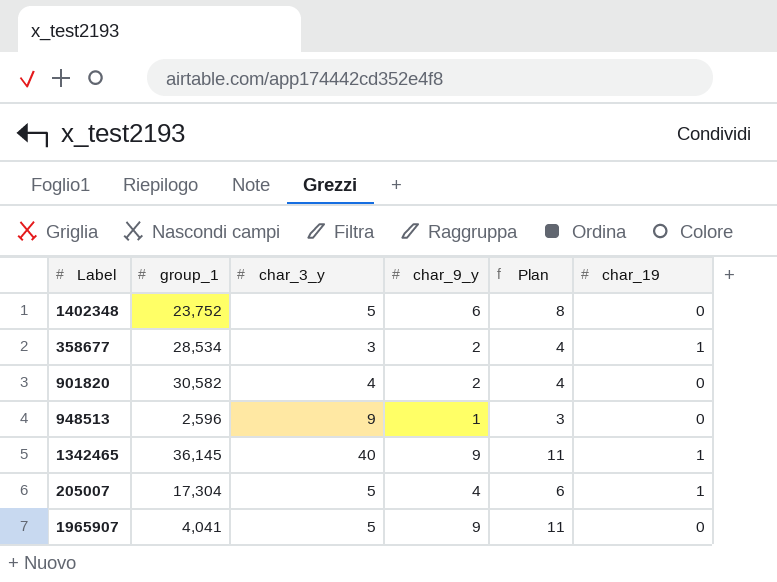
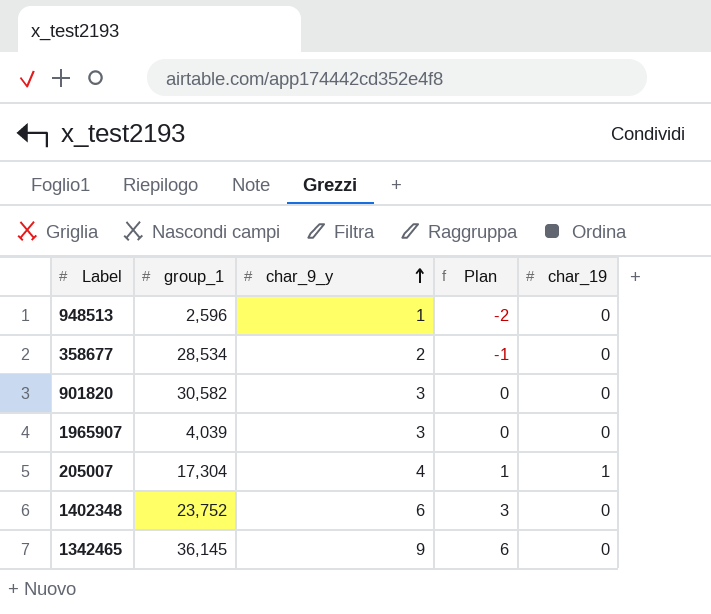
row order: none -> char_9_y ascending
column char_3_y | position: 3 -> none
column Plan | formula: [char_9_y] + 2 -> [char_9_y] - 3
358677 | char_19: 1 -> 0
901820 | char_9_y: 2 -> 3
1965907 | group_1: 4,041 -> 4,039
1965907 | char_9_y: 9 -> 3
1342465 | char_19: 1 -> 0

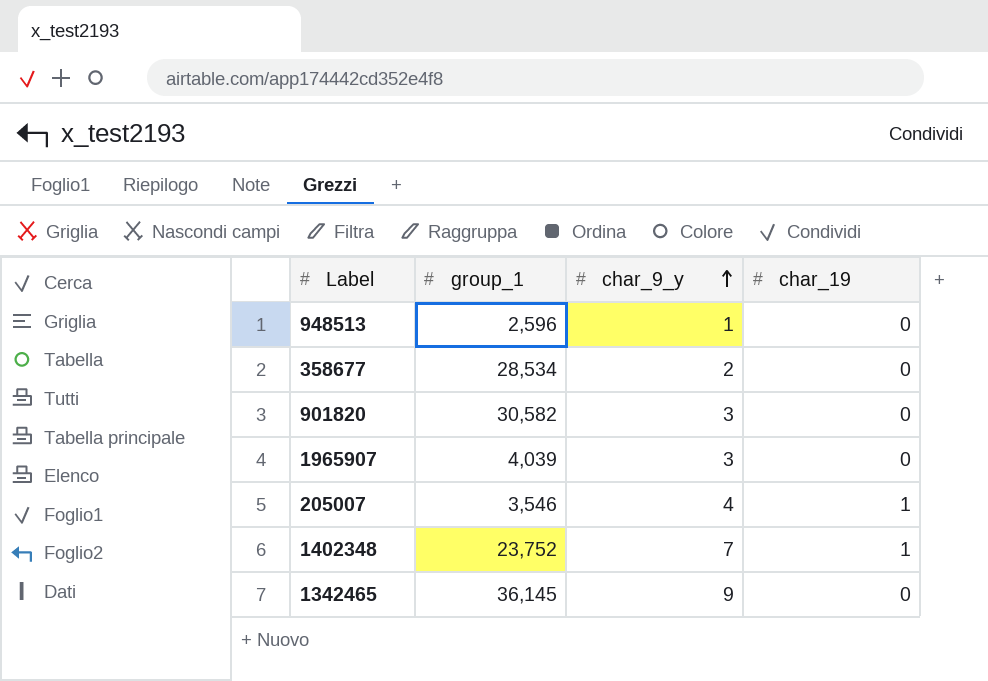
column Plan | formula: [char_9_y] - 3 -> none
205007 | group_1: 17,304 -> 3,546
1402348 | char_9_y: 6 -> 7
1402348 | char_19: 0 -> 1

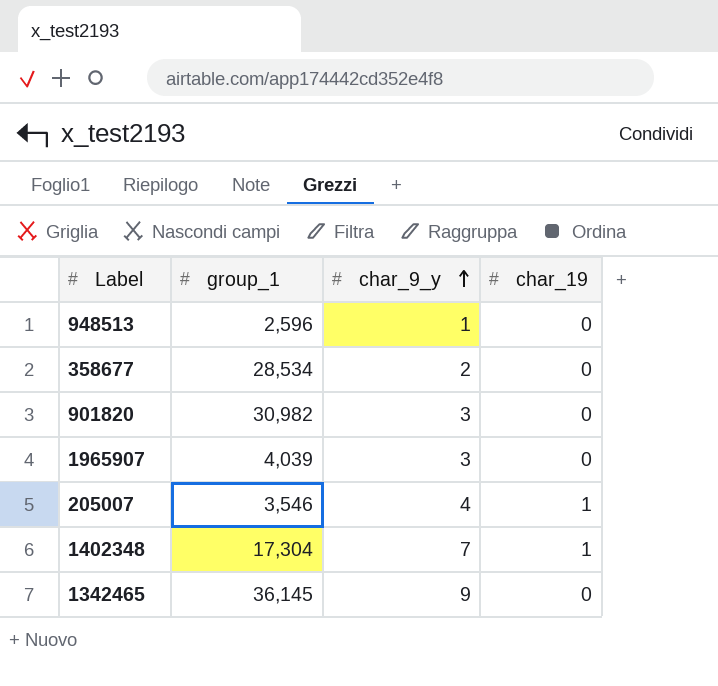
901820 | group_1: 30,582 -> 30,982
1402348 | group_1: 23,752 -> 17,304

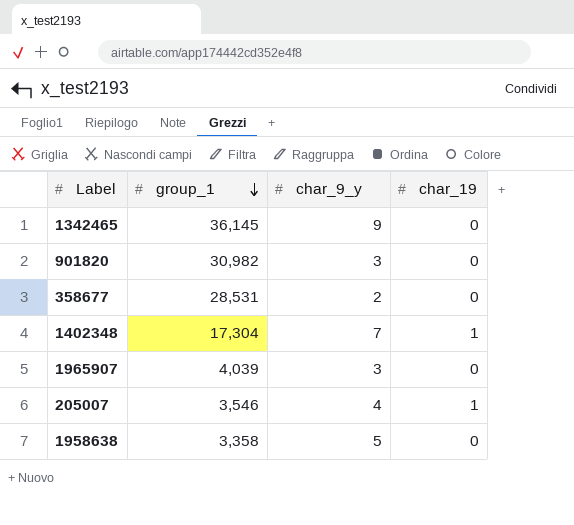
row order: char_9_y ascending -> group_1 descending
row 948513: 2,596 | 1 | 0 -> none
358677 | group_1: 28,534 -> 28,531
row 1958638: none -> 3,358 | 5 | 0

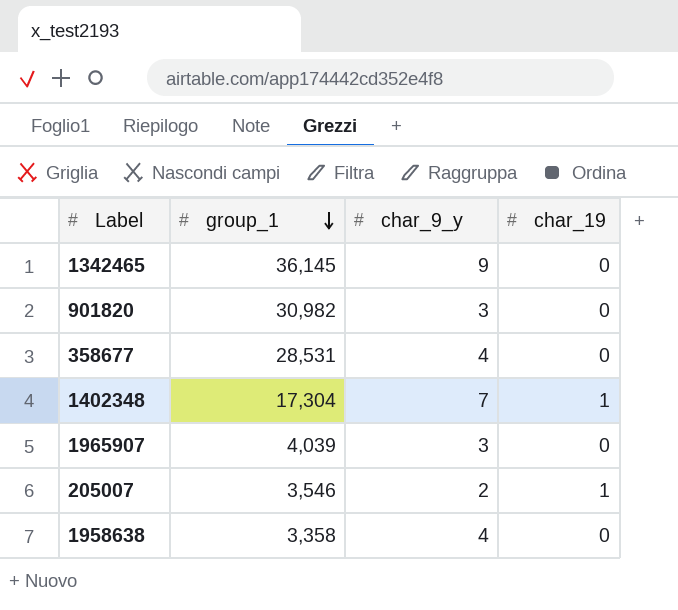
358677 | char_9_y: 2 -> 4
205007 | char_9_y: 4 -> 2
1958638 | char_9_y: 5 -> 4

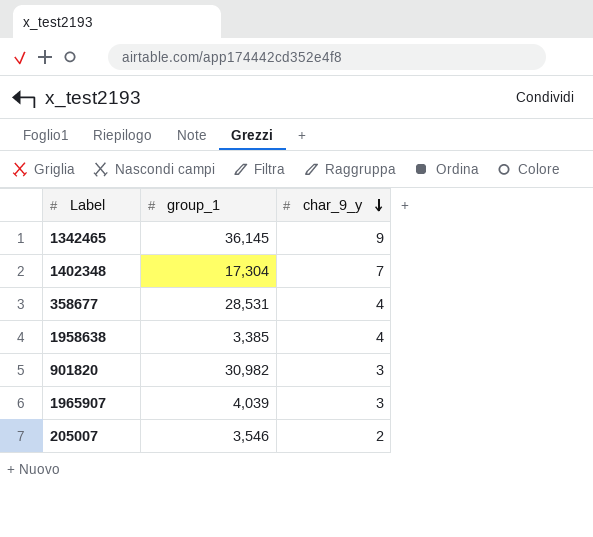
row order: group_1 descending -> char_9_y descending
column char_19 | position: 4 -> none
1958638 | group_1: 3,358 -> 3,385

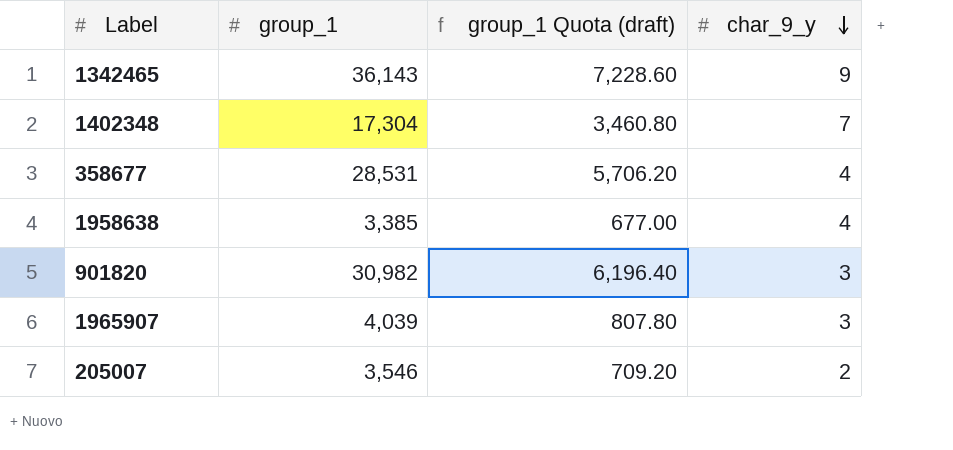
column group_1 Quota (draft) | formula: none -> [group_1] * 0.2
1342465 | group_1: 36,145 -> 36,143

